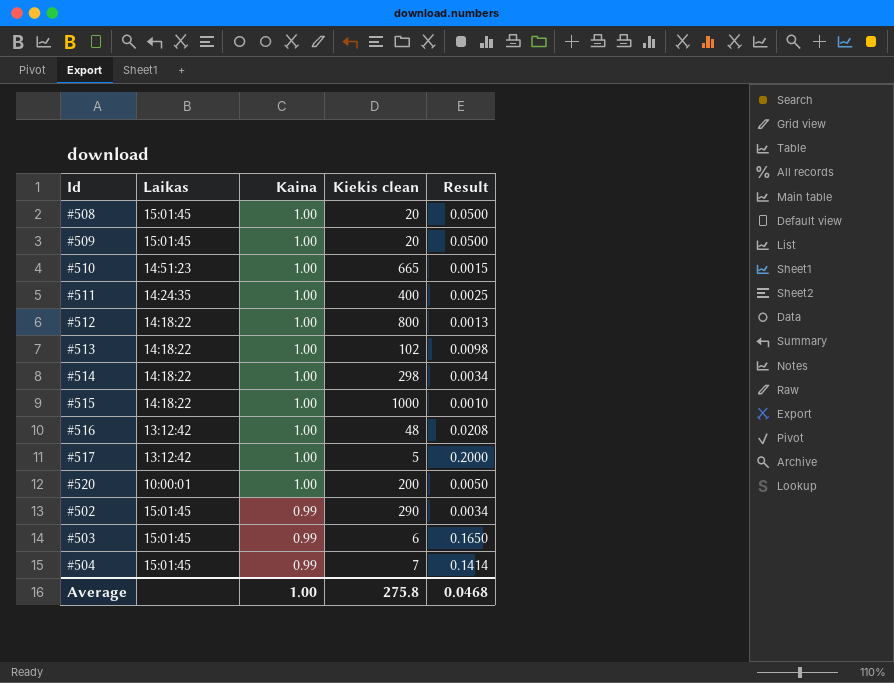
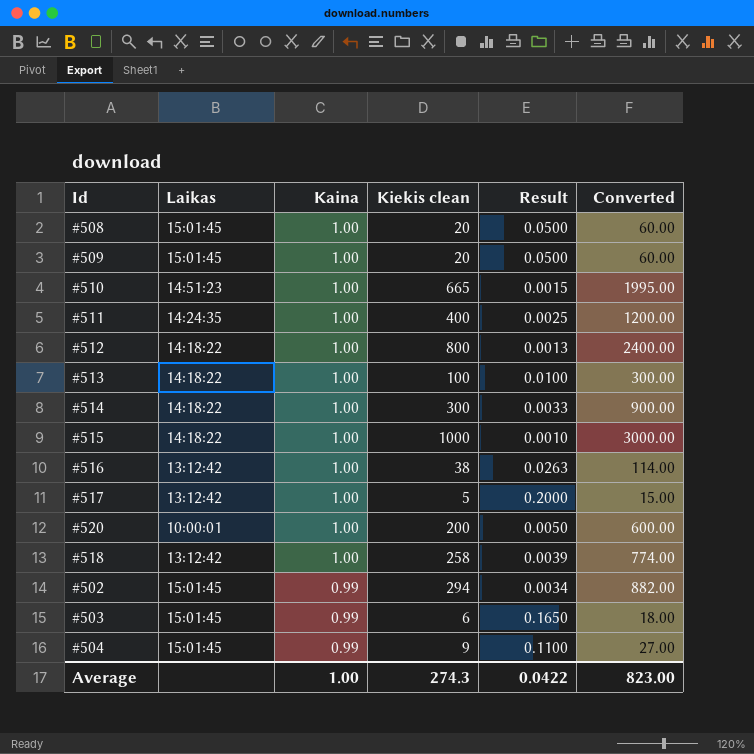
column Converted | formula: none -> [Kiekis clean] * 3
#513 | Kiekis clean: 102 -> 100
#513 | Result: 0.0098 -> 0.0100
#514 | Kiekis clean: 298 -> 300
#514 | Result: 0.0034 -> 0.0033
#516 | Kiekis clean: 48 -> 38
#516 | Result: 0.0208 -> 0.0263
row #518: none -> 13:12:42 | 1.00 | 258 | 0.0039 | 774.00
#502 | Kiekis clean: 290 -> 294
#504 | Kiekis clean: 7 -> 9
#504 | Result: 0.1414 -> 0.1100
Average | Kiekis clean: 275.8 -> 274.3
Average | Result: 0.0468 -> 0.0422

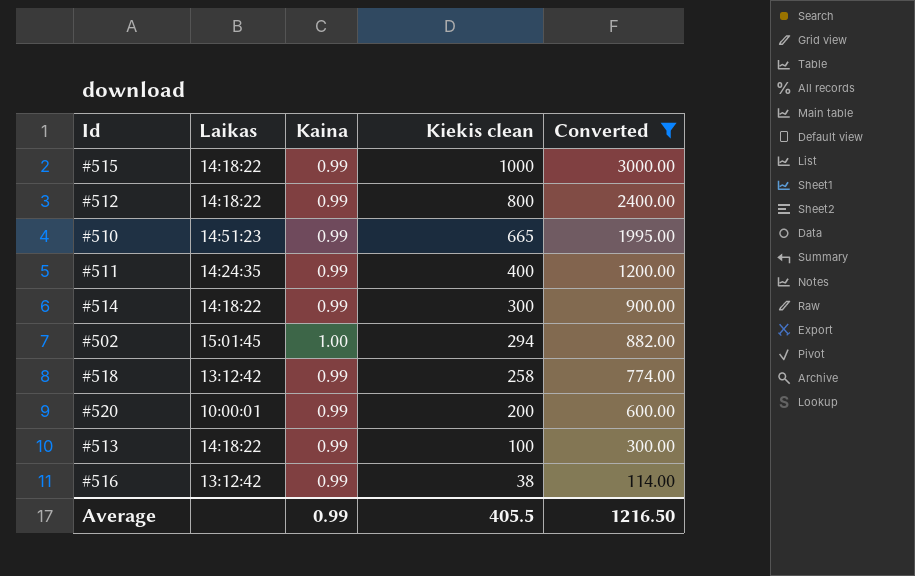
filter: none -> Converted >= 114.00
row order: Kaina descending -> Kiekis clean descending
column Result | formula: [Kaina] / [Kiekis clean] -> none
#515 | Kaina: 1.00 -> 0.99
#512 | Kaina: 1.00 -> 0.99
#510 | Kaina: 1.00 -> 0.99
#511 | Kaina: 1.00 -> 0.99
#514 | Kaina: 1.00 -> 0.99
#502 | Kaina: 0.99 -> 1.00
#518 | Kaina: 1.00 -> 0.99
#520 | Kaina: 1.00 -> 0.99
#513 | Kaina: 1.00 -> 0.99
#516 | Kaina: 1.00 -> 0.99
Average | Kaina: 1.00 -> 0.99
Average | Kiekis clean: 274.3 -> 405.5
Average | Converted: 823.00 -> 1216.50

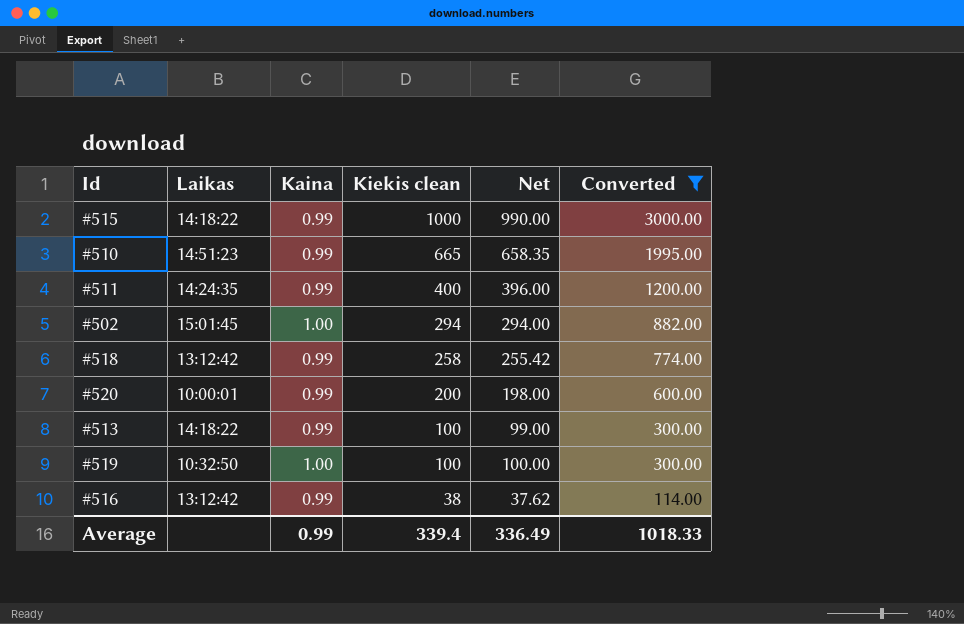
column Net | formula: none -> [Kaina] * [Kiekis clean]
row #512: 14:18:22 | 0.99 | 800 | 2400.00 -> none
row #514: 14:18:22 | 0.99 | 300 | 900.00 -> none
row #519: none -> 10:32:50 | 1.00 | 100 | 100.00 | 300.00
Average | Kiekis clean: 405.5 -> 339.4
Average | Converted: 1216.50 -> 1018.33

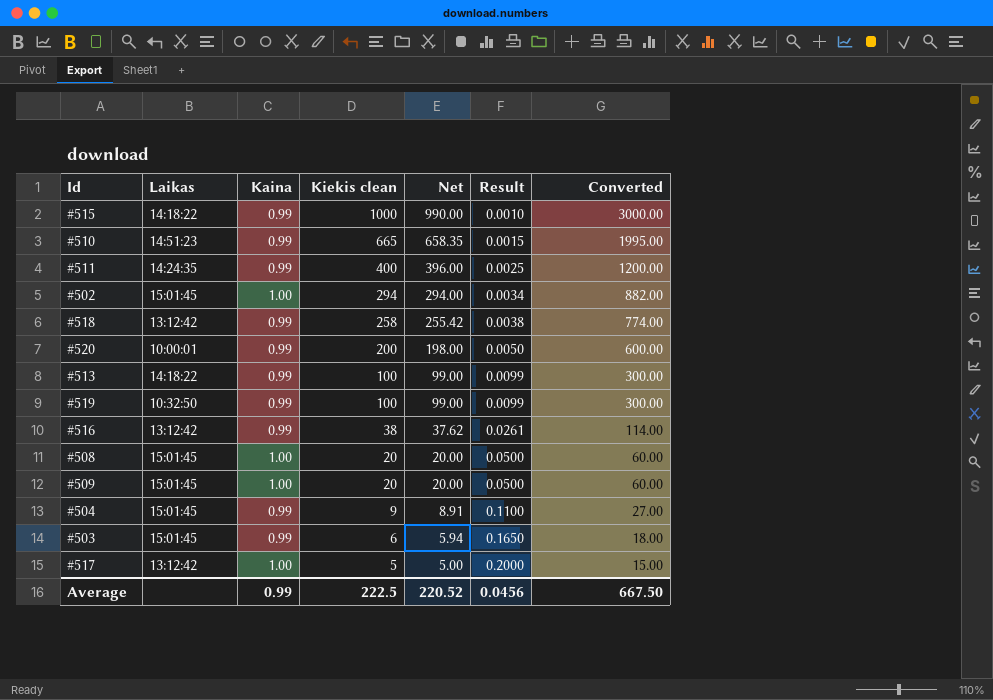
filter: Converted >= 114.00 -> none
column Result | formula: none -> [Kaina] / [Kiekis clean]
#519 | Kaina: 1.00 -> 0.99
#519 | Net: 100.00 -> 99.00
Average | Kiekis clean: 339.4 -> 222.5
Average | Net: 336.49 -> 220.52
Average | Converted: 1018.33 -> 667.50

